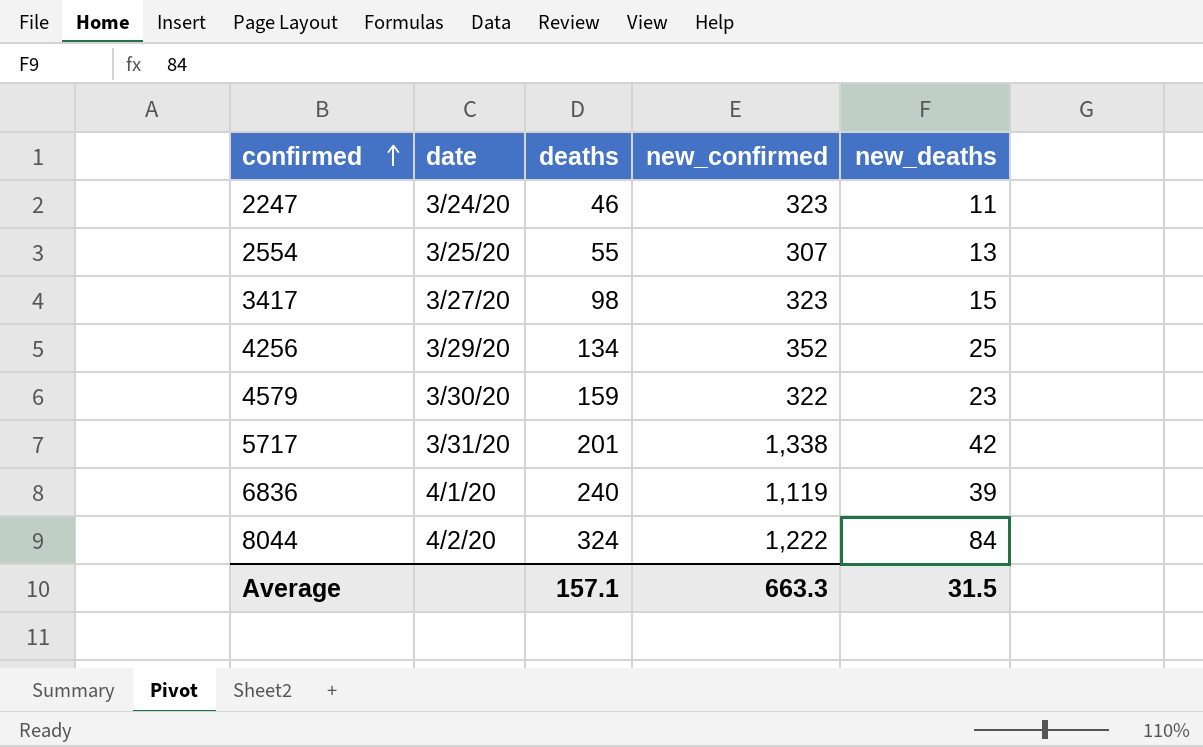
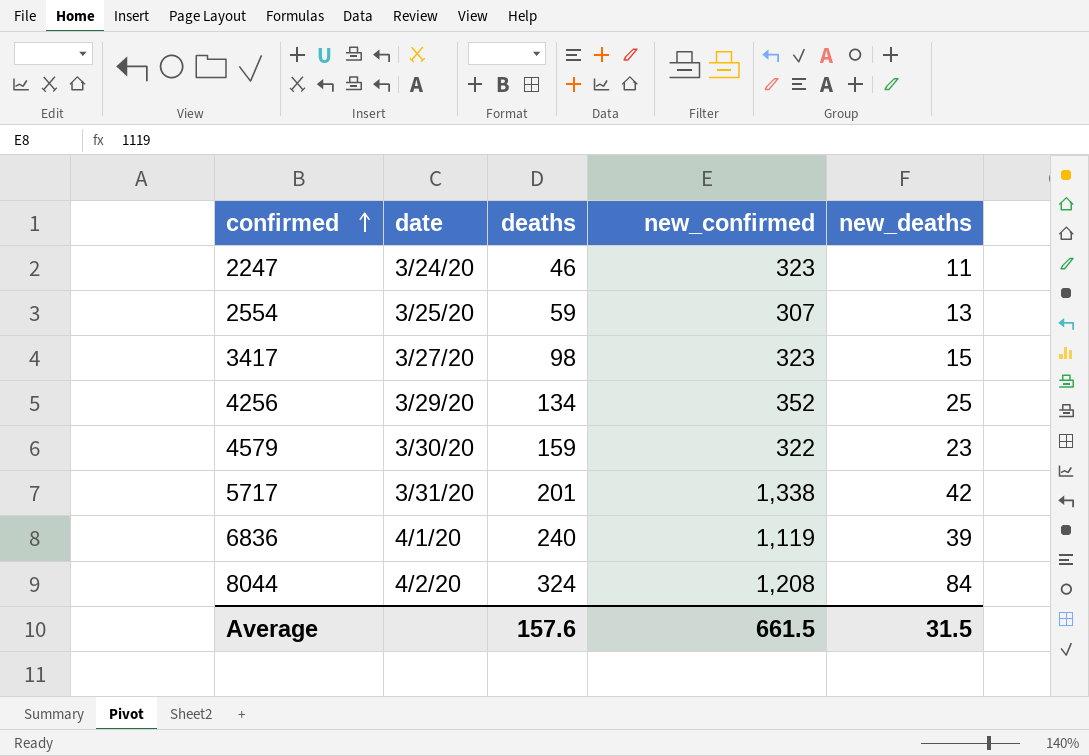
2554 | deaths: 55 -> 59
8044 | new_confirmed: 1,222 -> 1,208
Average | deaths: 157.1 -> 157.6
Average | new_confirmed: 663.3 -> 661.5

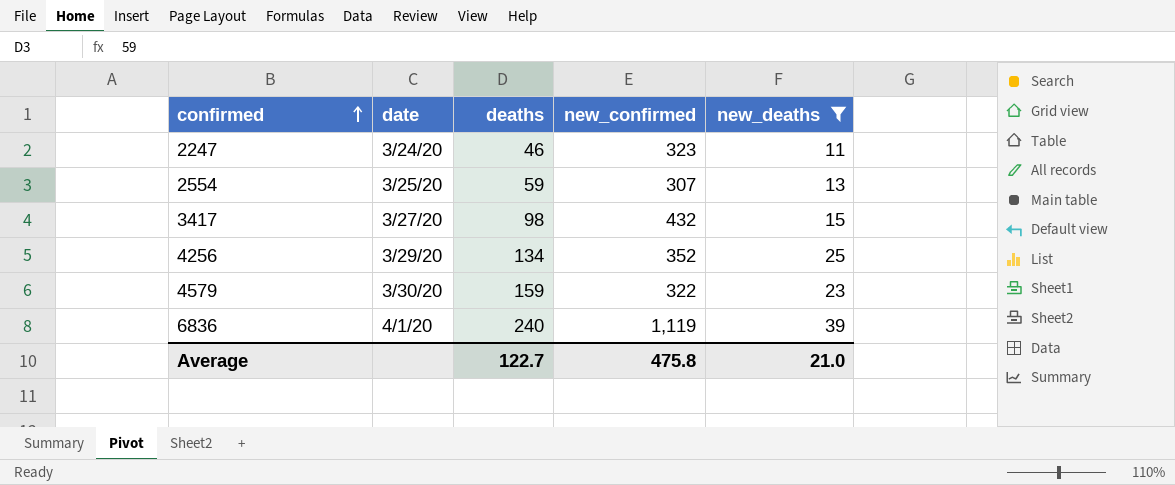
filter: none -> new_deaths <= 39
3417 | new_confirmed: 323 -> 432
Average | deaths: 157.6 -> 122.7
Average | new_confirmed: 661.5 -> 475.8
Average | new_deaths: 31.5 -> 21.0

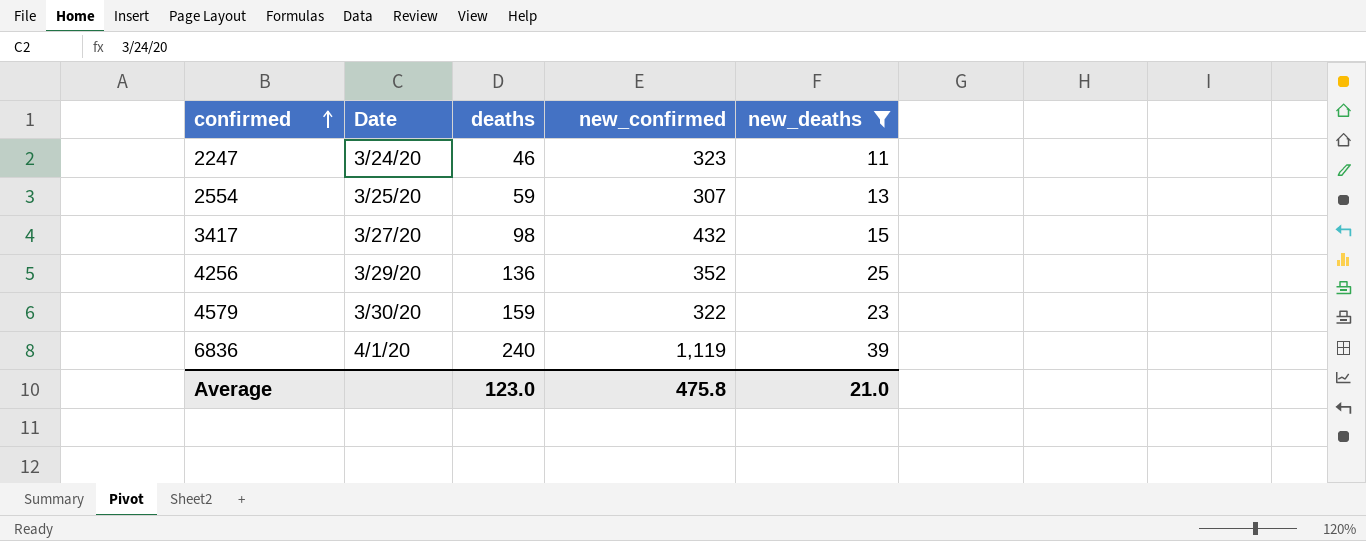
column name: date -> Date
4256 | deaths: 134 -> 136
Average | deaths: 122.7 -> 123.0

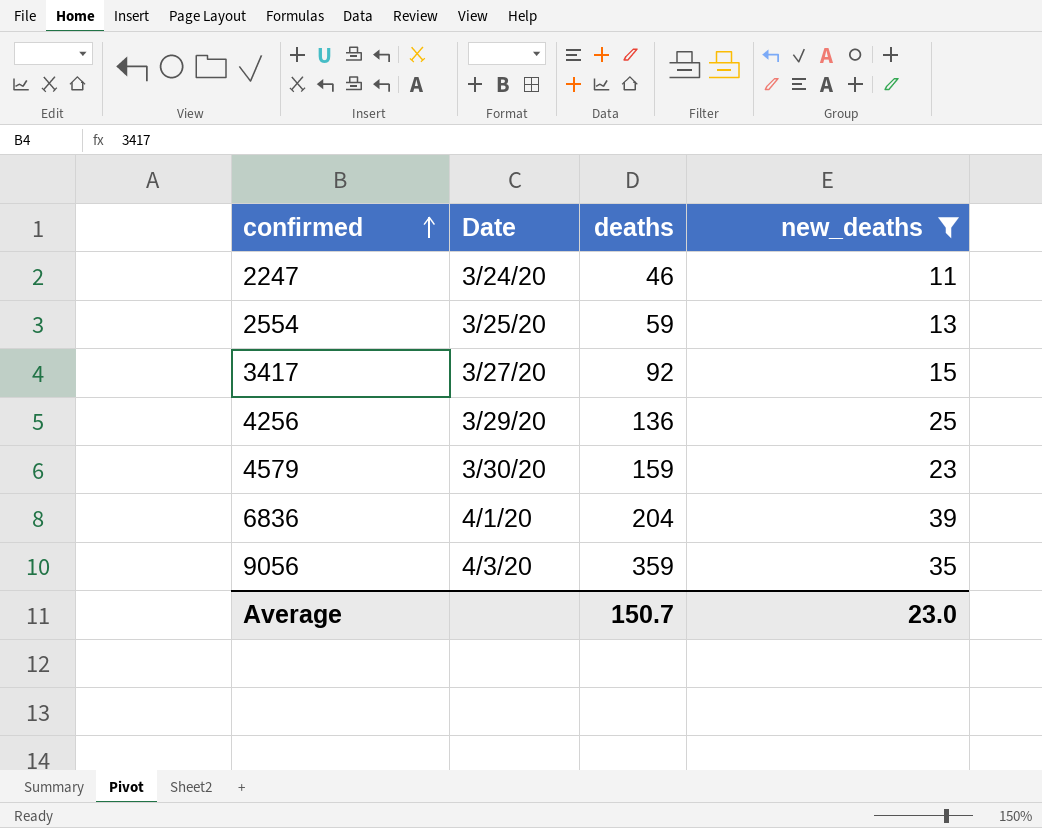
column new_confirmed | position: 4 -> none
3417 | deaths: 98 -> 92
6836 | deaths: 240 -> 204
row 9056: none -> 4/3/20 | 359 | 35
Average | deaths: 123.0 -> 150.7
Average | new_deaths: 21.0 -> 23.0

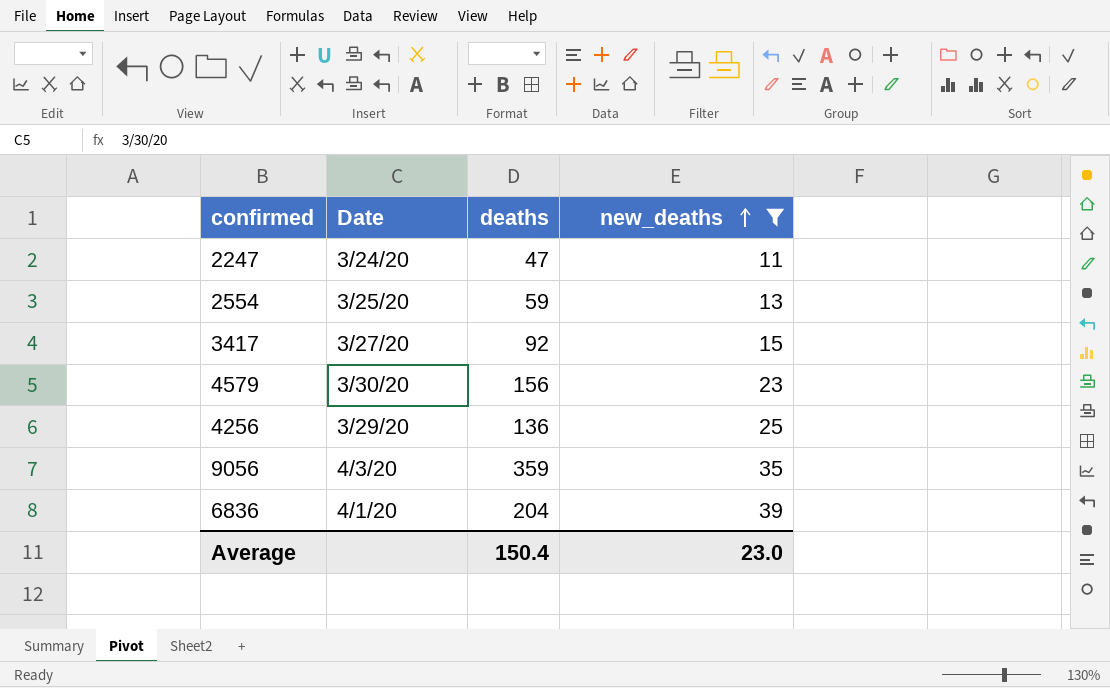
row order: confirmed ascending -> new_deaths ascending
2247 | deaths: 46 -> 47
4579 | deaths: 159 -> 156
Average | deaths: 150.7 -> 150.4

